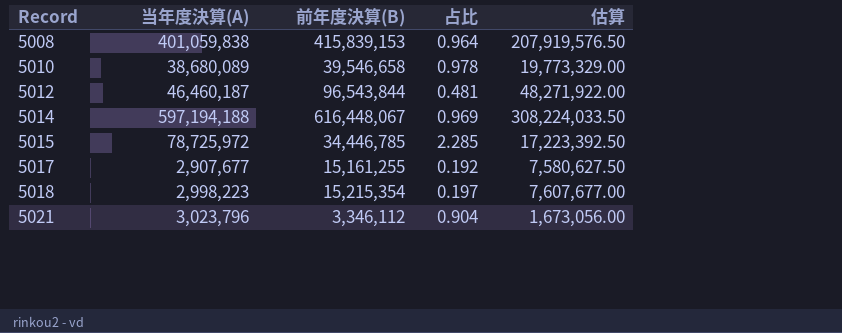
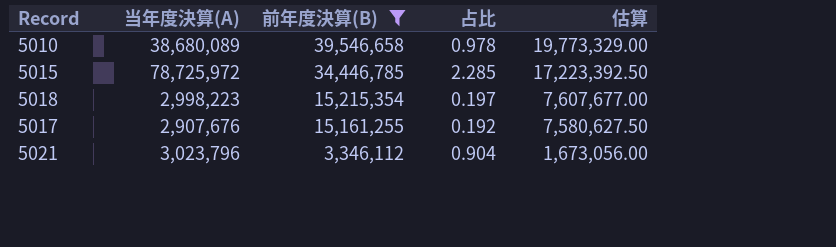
filter: none -> 前年度決算(B) <= 39,546,658
row order: Record ascending -> 前年度決算(B) descending
5017 | 当年度決算(A): 2,907,677 -> 2,907,676

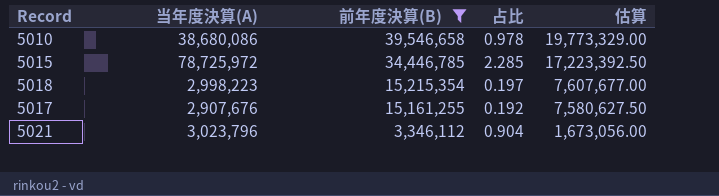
5010 | 当年度決算(A): 38,680,089 -> 38,680,086

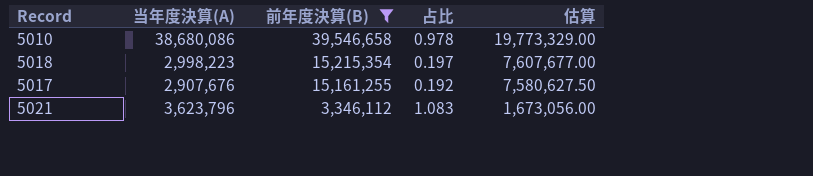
row 5015: 78,725,972 | 34,446,785 | 2.285 | 17,223,392.50 -> none
5021 | 当年度決算(A): 3,023,796 -> 3,623,796
5021 | 占比: 0.904 -> 1.083

